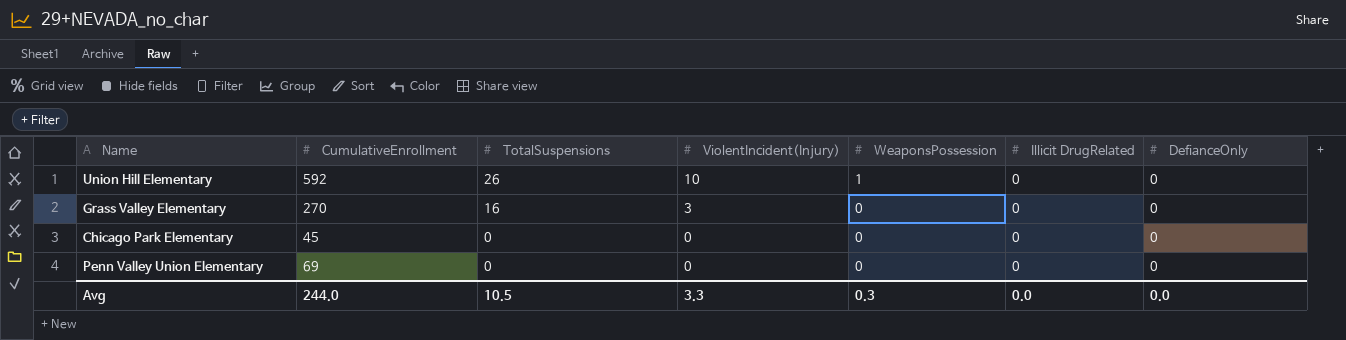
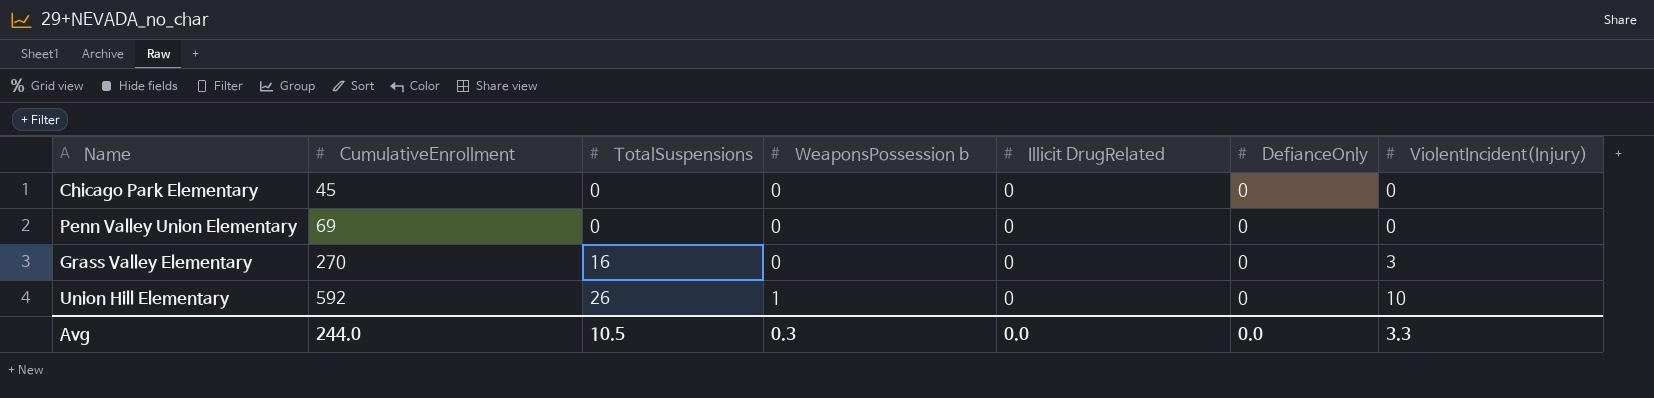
row order: TotalSuspensions descending -> CumulativeEnrollment ascending
column name: WeaponsPossession -> WeaponsPossession b
column ViolentIncident(Injury) | position: 4 -> 7

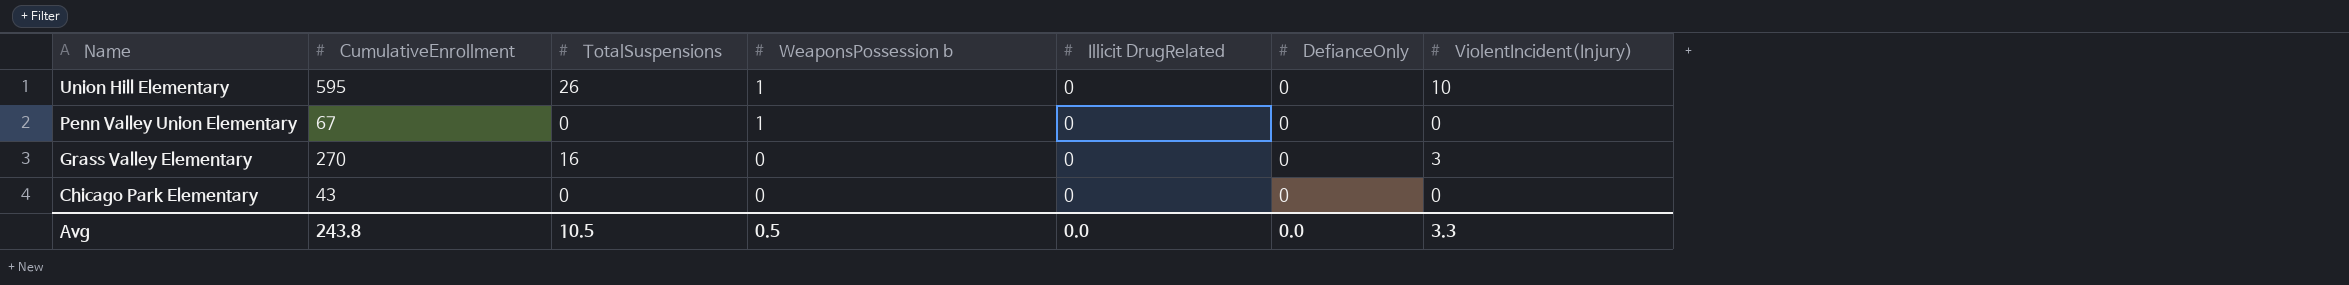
row order: CumulativeEnrollment ascending -> Name descending
Union Hill Elementary | CumulativeEnrollment: 592 -> 595
Penn Valley Union Elementary | CumulativeEnrollment: 69 -> 67
Penn Valley Union Elementary | WeaponsPossession b: 0 -> 1
Chicago Park Elementary | CumulativeEnrollment: 45 -> 43
Avg | CumulativeEnrollment: 244.0 -> 243.8
Avg | WeaponsPossession b: 0.3 -> 0.5

